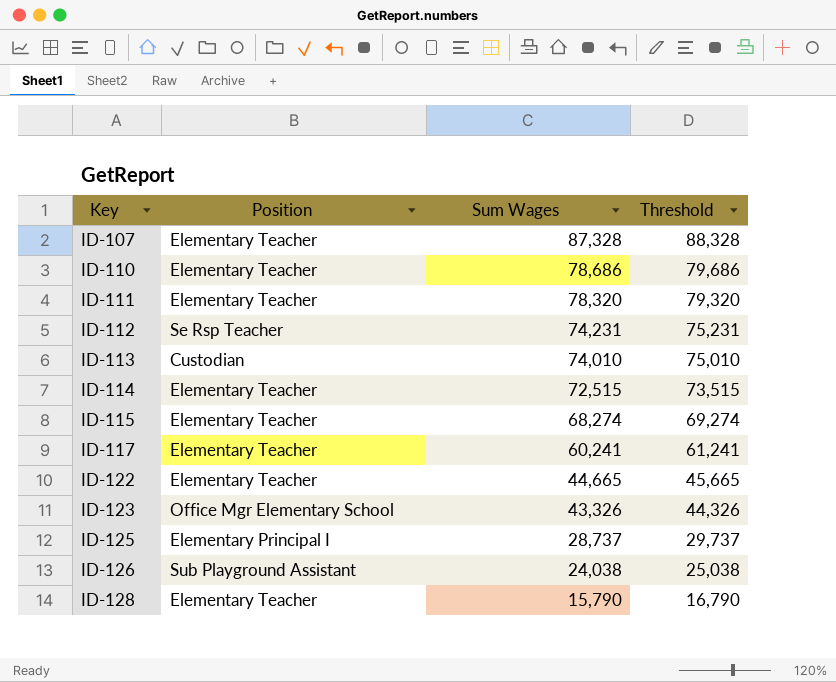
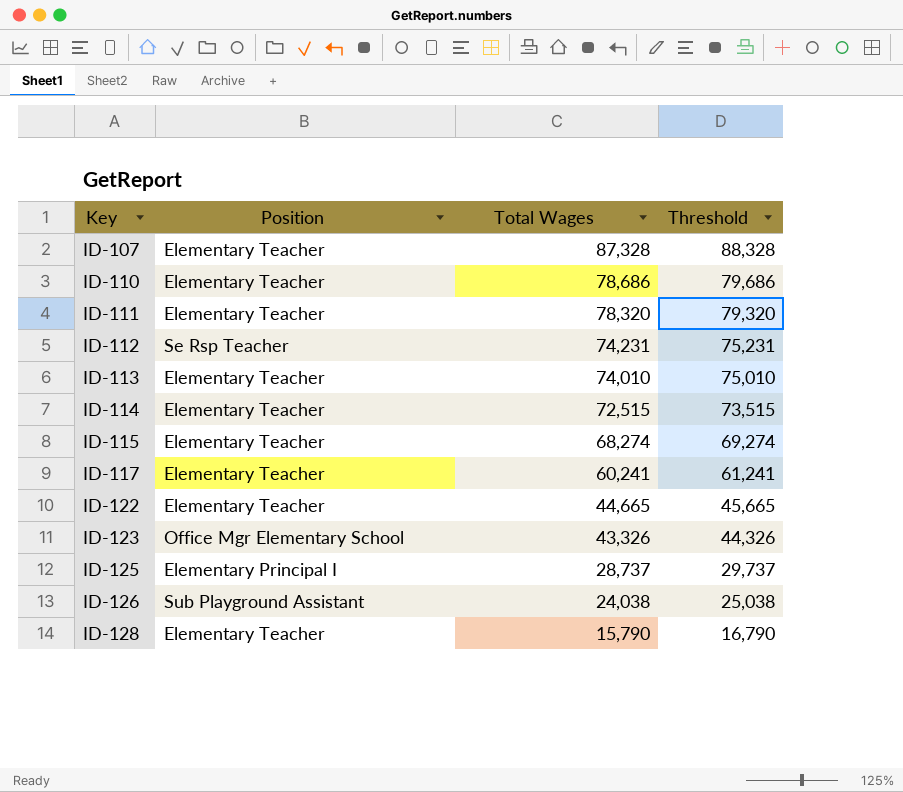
column name: Sum Wages -> Total Wages
ID-113 | Position: Custodian -> Elementary Teacher

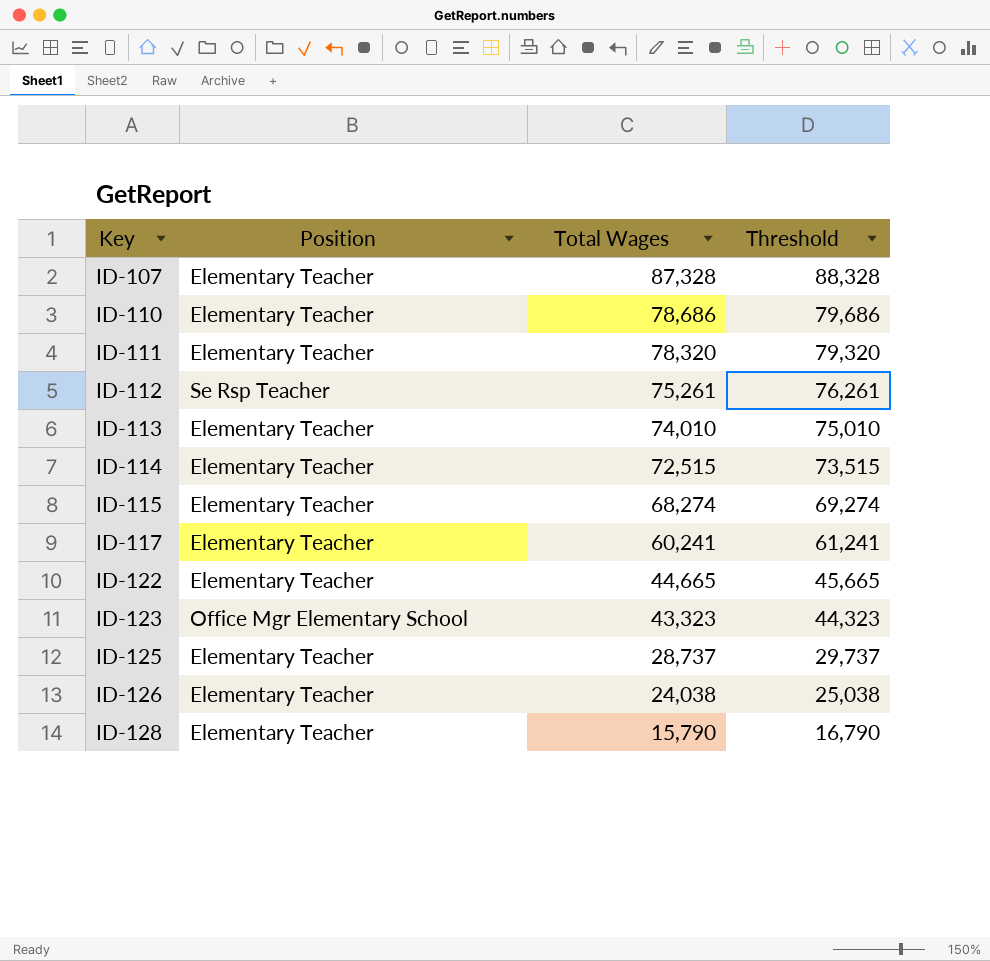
ID-112 | Total Wages: 74,231 -> 75,261
ID-112 | Threshold: 75,231 -> 76,261
ID-123 | Total Wages: 43,326 -> 43,323
ID-123 | Threshold: 44,326 -> 44,323
ID-125 | Position: Elementary Principal I -> Elementary Teacher
ID-126 | Position: Sub Playground Assistant -> Elementary Teacher

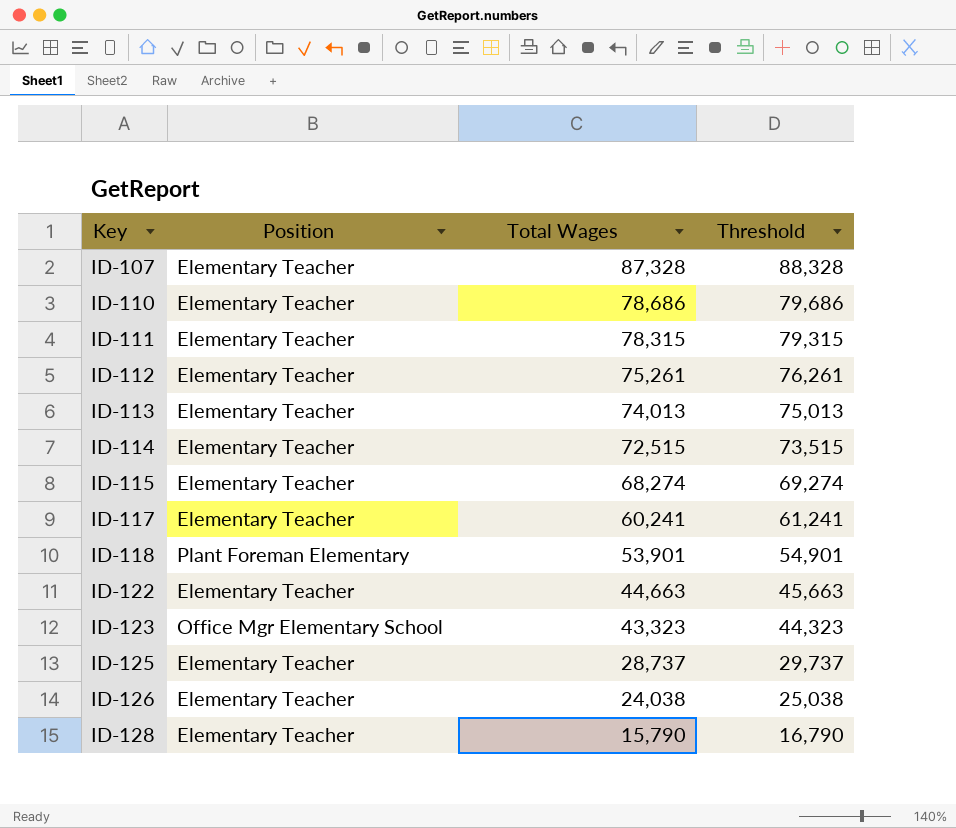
ID-111 | Total Wages: 78,320 -> 78,315
ID-111 | Threshold: 79,320 -> 79,315
ID-112 | Position: Se Rsp Teacher -> Elementary Teacher
ID-113 | Total Wages: 74,010 -> 74,013
ID-113 | Threshold: 75,010 -> 75,013
row ID-118: none -> Plant Foreman Elementary | 53,901 | 54,901
ID-122 | Total Wages: 44,665 -> 44,663
ID-122 | Threshold: 45,665 -> 45,663

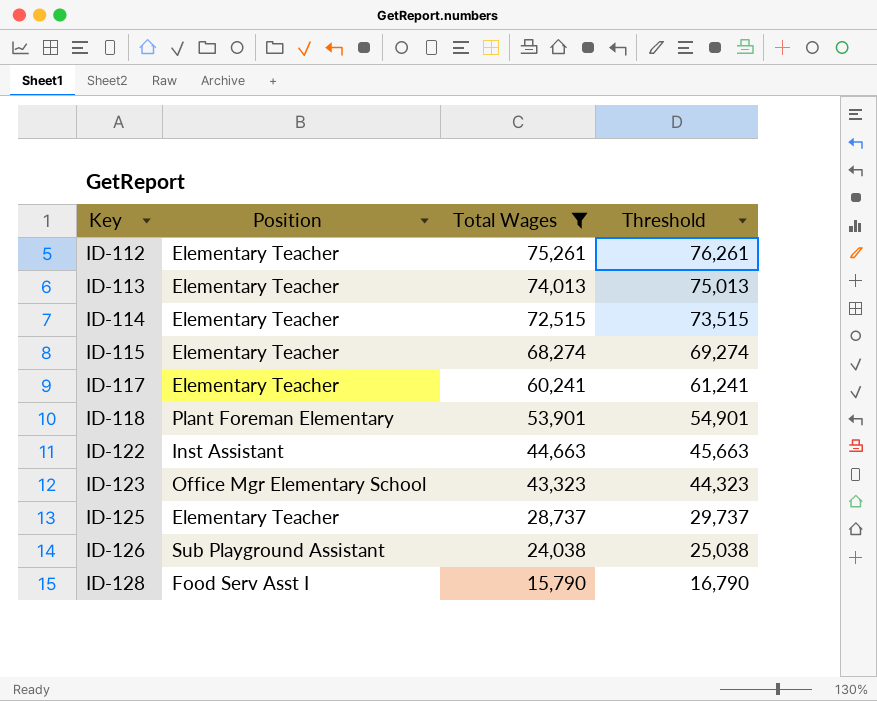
filter: none -> Total Wages <= 75,261
ID-122 | Position: Elementary Teacher -> Inst Assistant
ID-126 | Position: Elementary Teacher -> Sub Playground Assistant
ID-128 | Position: Elementary Teacher -> Food Serv Asst I

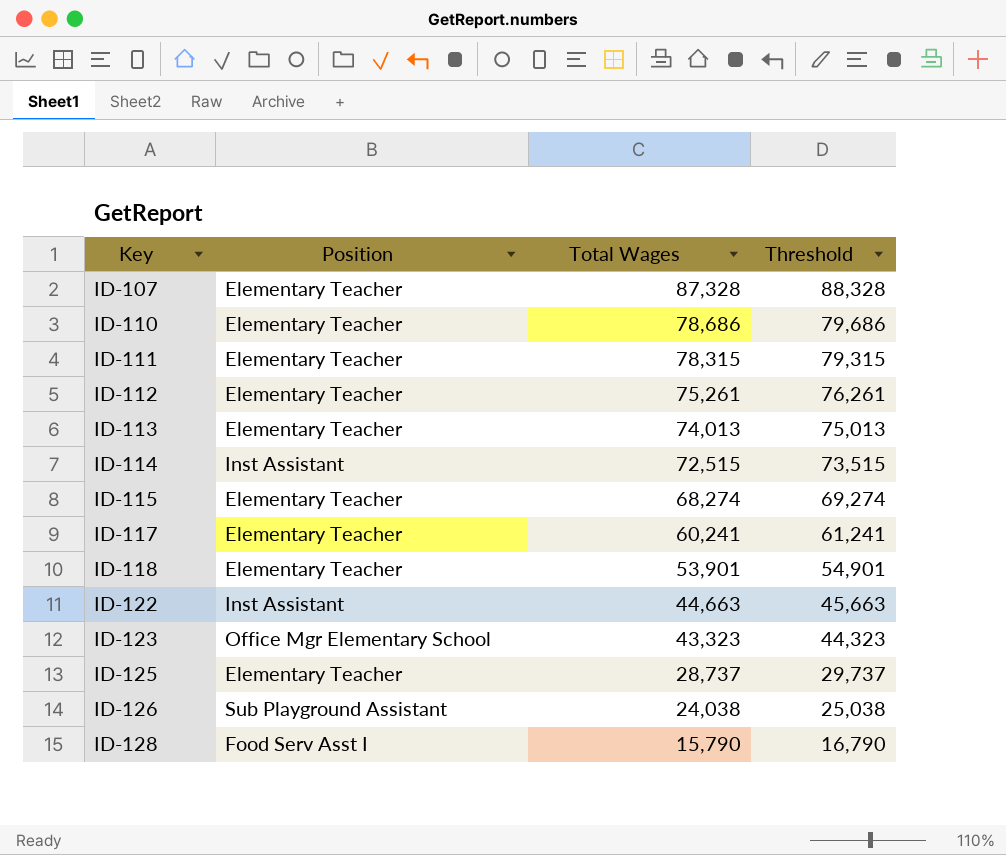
filter: Total Wages <= 75,261 -> none
ID-114 | Position: Elementary Teacher -> Inst Assistant
ID-118 | Position: Plant Foreman Elementary -> Elementary Teacher

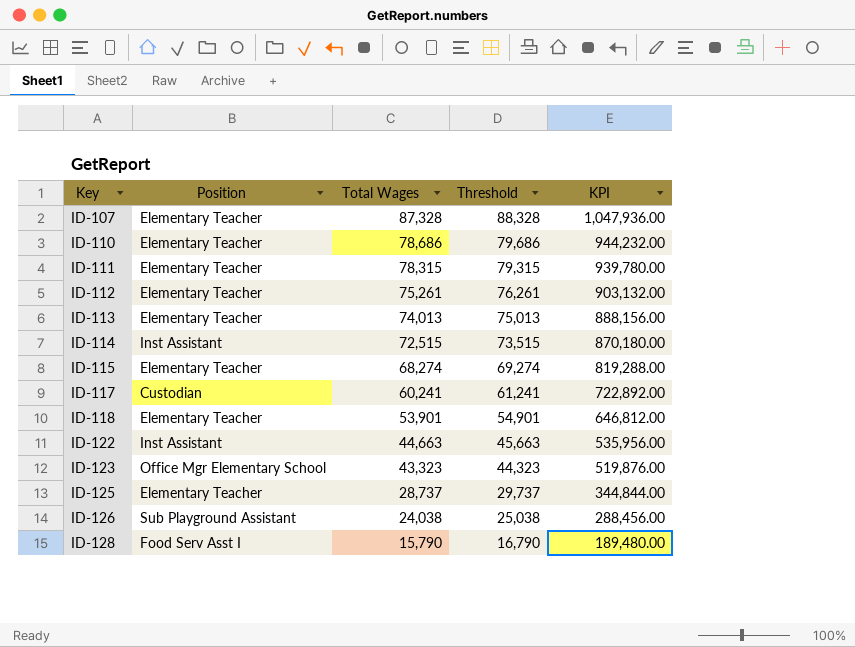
column KPI | formula: none -> [Total Wages] * 12
ID-117 | Position: Elementary Teacher -> Custodian

